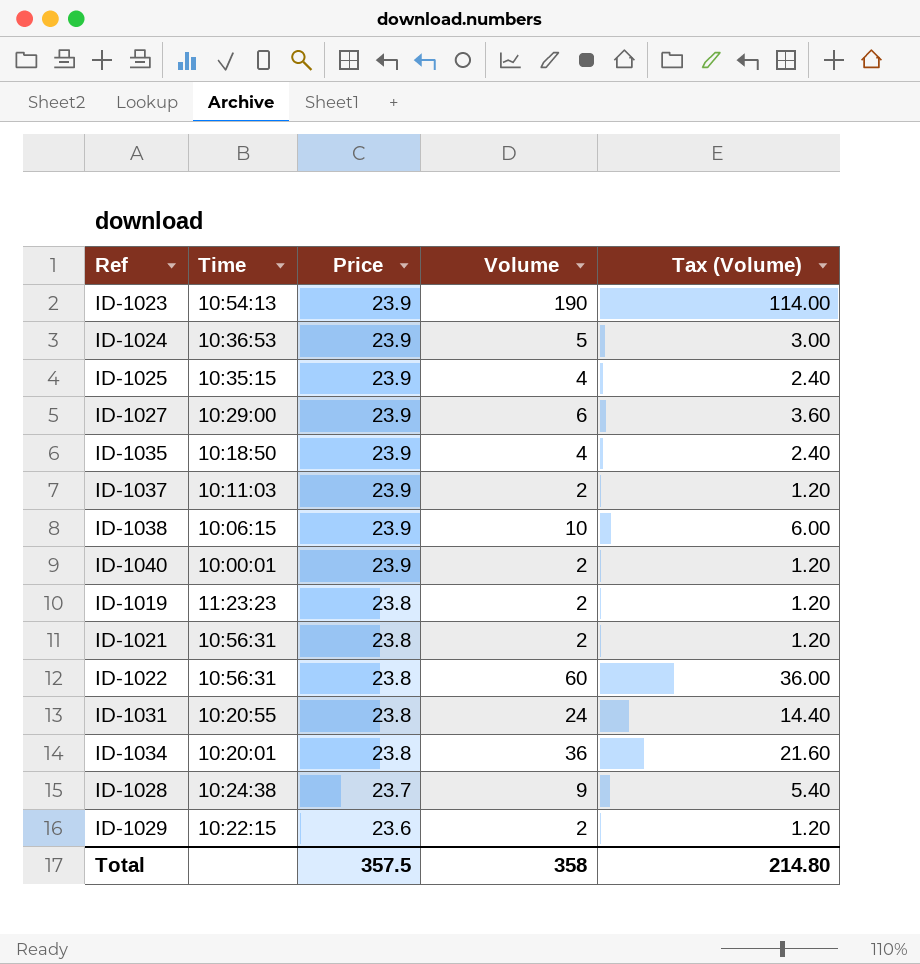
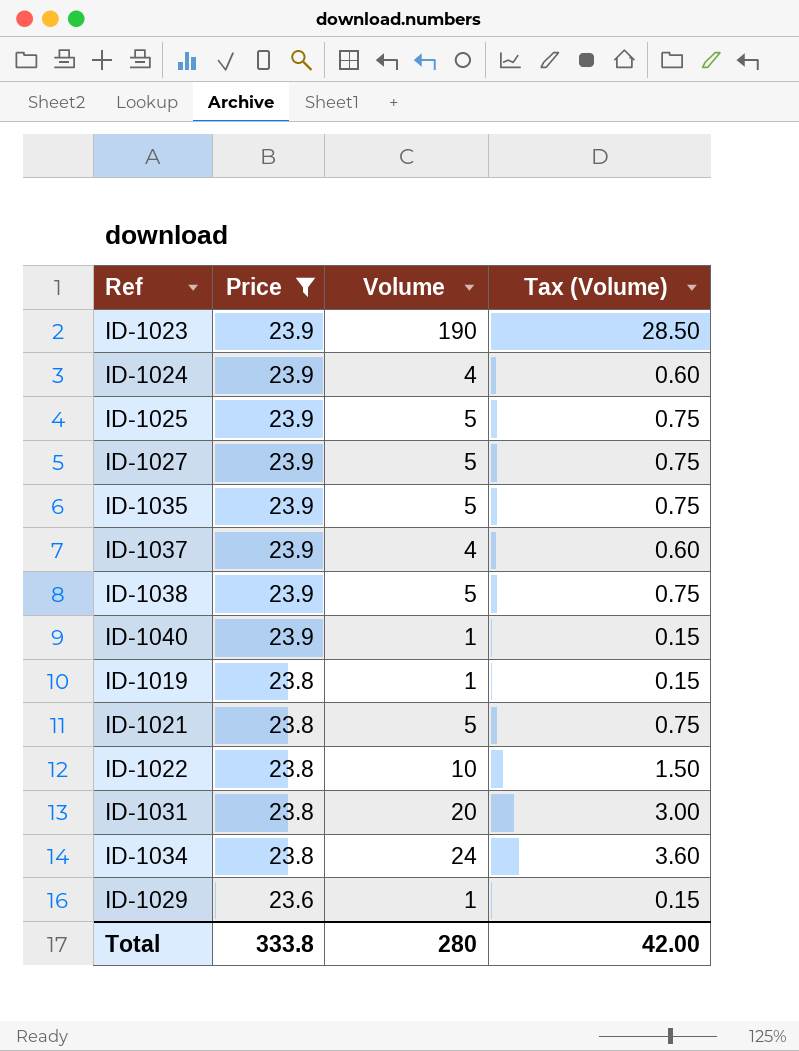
filter: none -> Price != 23.7
column Time | position: 2 -> none
column Tax (Volume) | formula: [Volume] * 0.6 -> [Volume] * 0.15
ID-1024 | Volume: 5 -> 4
ID-1025 | Volume: 4 -> 5
ID-1027 | Volume: 6 -> 5
ID-1035 | Volume: 4 -> 5
ID-1037 | Volume: 2 -> 4
ID-1038 | Volume: 10 -> 5
ID-1040 | Volume: 2 -> 1
ID-1019 | Volume: 2 -> 1
ID-1021 | Volume: 2 -> 5
ID-1022 | Volume: 60 -> 10
ID-1031 | Volume: 24 -> 20
ID-1034 | Volume: 36 -> 24
ID-1029 | Volume: 2 -> 1
Total | Price: 357.5 -> 333.8
Total | Volume: 358 -> 280
Total | Tax (Volume): 214.80 -> 42.00

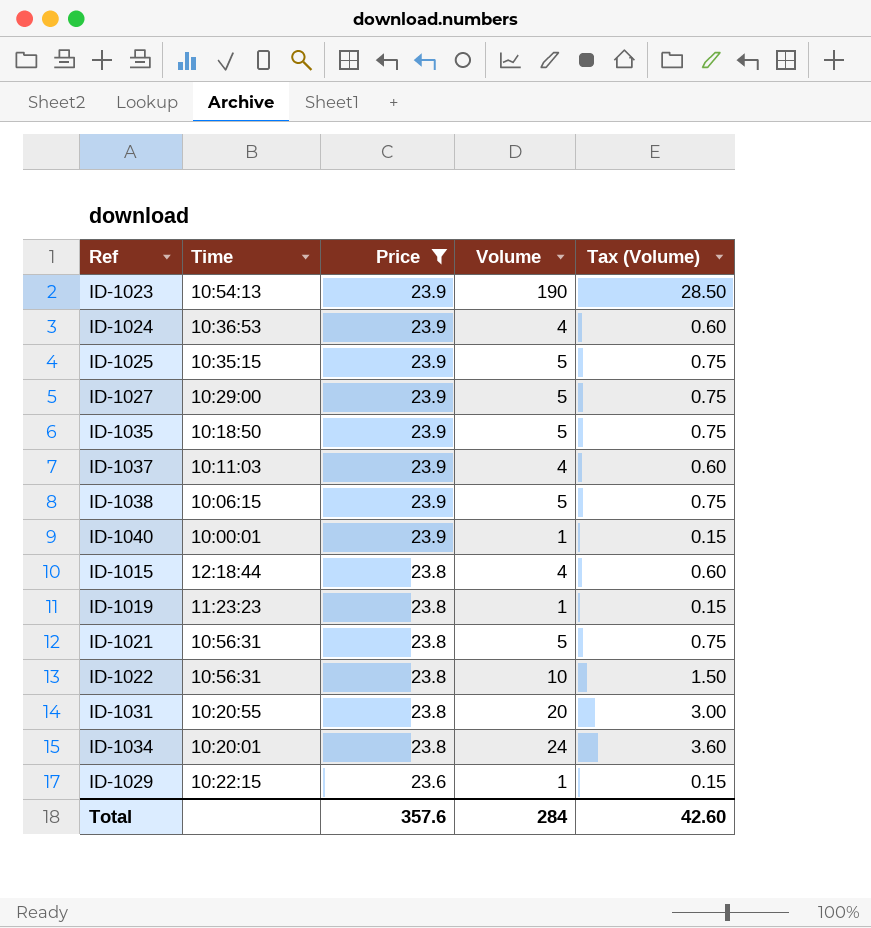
column Time | position: none -> 2
row ID-1015: none -> 12:18:44 | 23.8 | 4 | 0.60
Total | Price: 333.8 -> 357.6
Total | Volume: 280 -> 284
Total | Tax (Volume): 42.00 -> 42.60

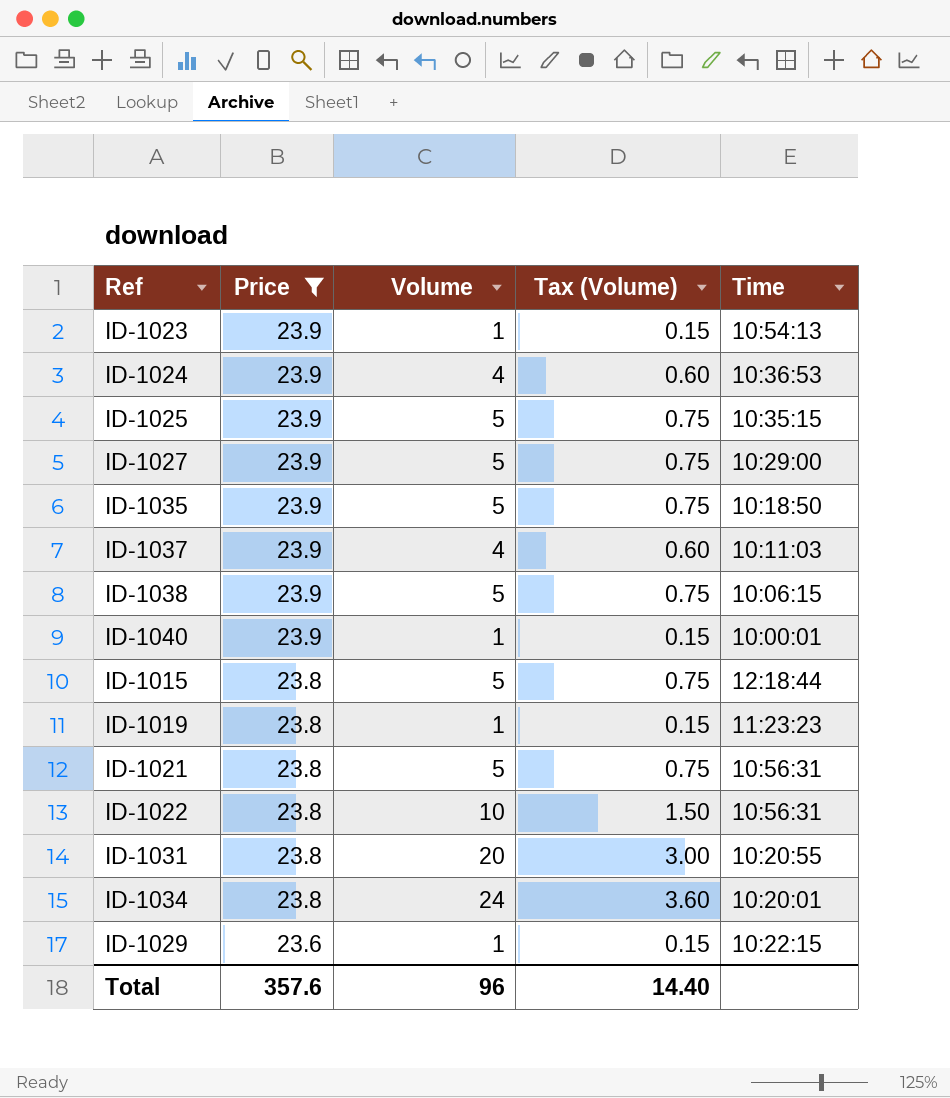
column Time | position: 2 -> 5
ID-1023 | Volume: 190 -> 1
ID-1023 | Tax (Volume): 28.50 -> 0.15
ID-1015 | Volume: 4 -> 5
ID-1015 | Tax (Volume): 0.60 -> 0.75
Total | Volume: 284 -> 96
Total | Tax (Volume): 42.60 -> 14.40

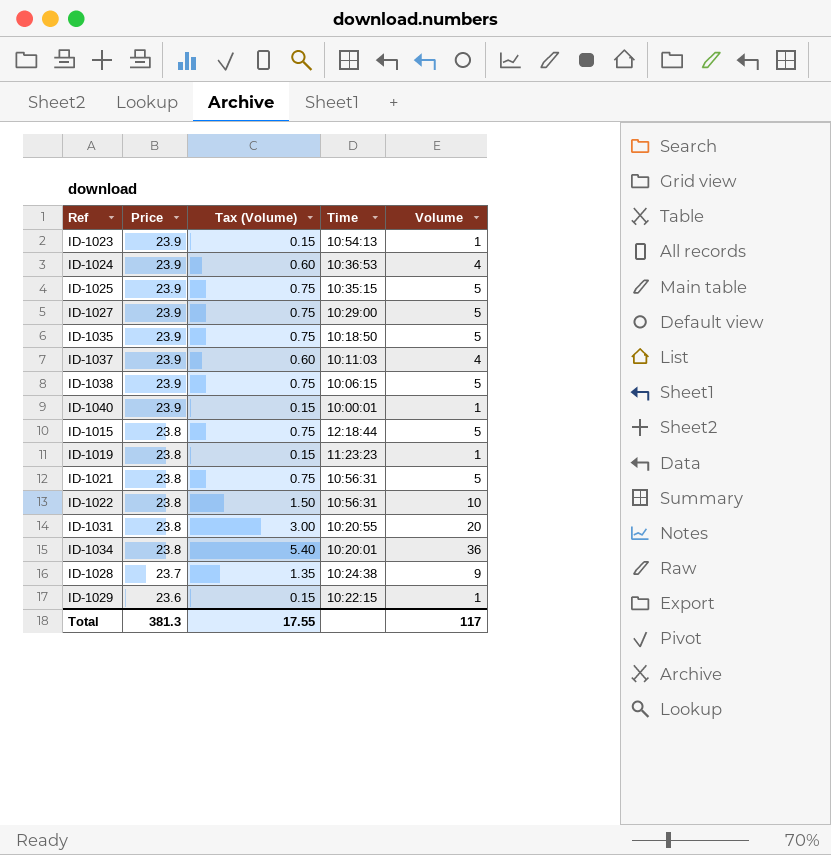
filter: Price != 23.7 -> none
column Volume | position: 3 -> 5
ID-1034 | Tax (Volume): 3.60 -> 5.40
ID-1034 | Volume: 24 -> 36
Total | Price: 357.6 -> 381.3
Total | Tax (Volume): 14.40 -> 17.55
Total | Volume: 96 -> 117

